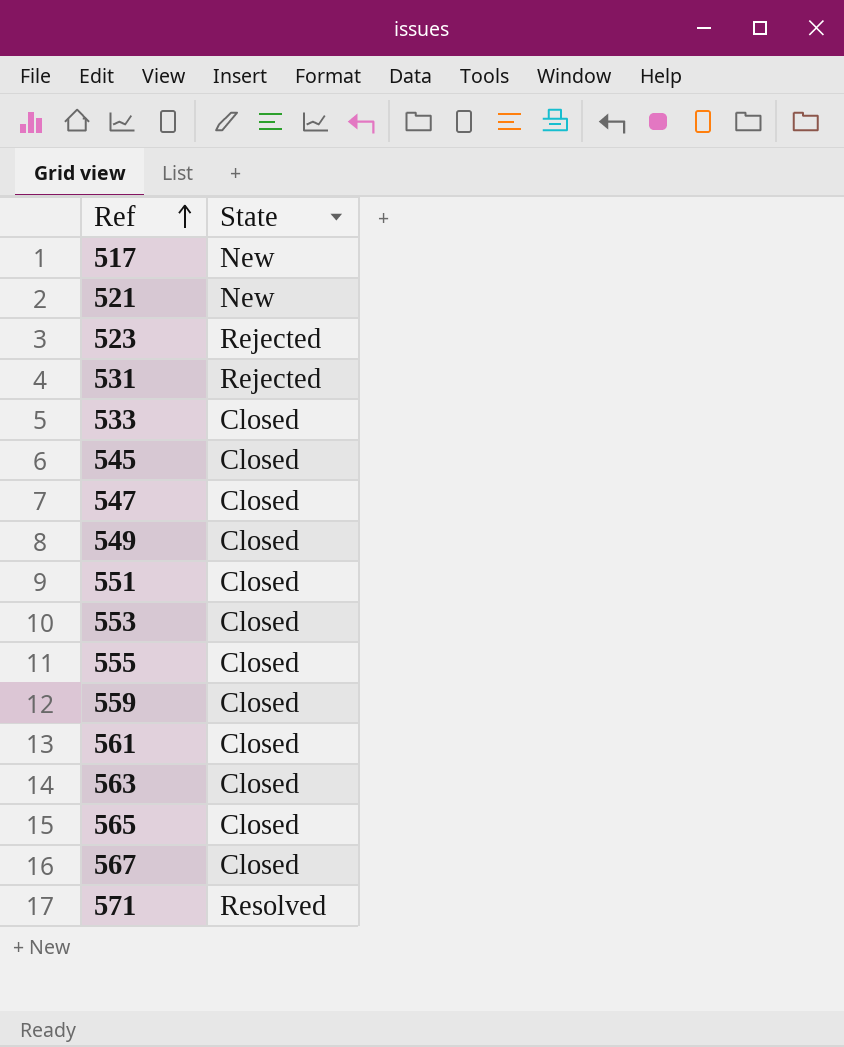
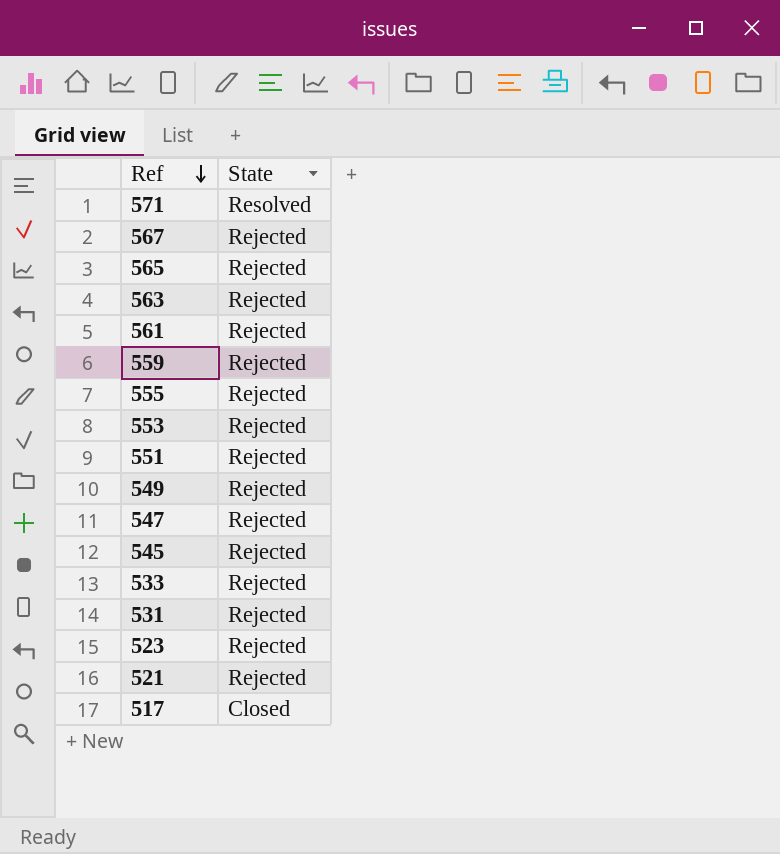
row order: Ref ascending -> Ref descending
567 | State: Closed -> Rejected
565 | State: Closed -> Rejected
563 | State: Closed -> Rejected
561 | State: Closed -> Rejected
559 | State: Closed -> Rejected
555 | State: Closed -> Rejected
553 | State: Closed -> Rejected
551 | State: Closed -> Rejected
549 | State: Closed -> Rejected
547 | State: Closed -> Rejected
545 | State: Closed -> Rejected
533 | State: Closed -> Rejected
521 | State: New -> Rejected
517 | State: New -> Closed

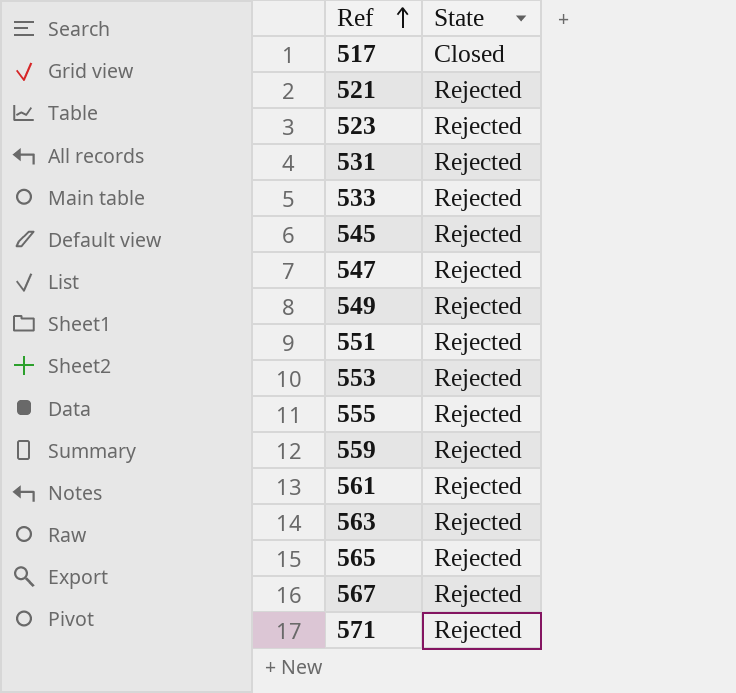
row order: Ref descending -> Ref ascending
571 | State: Resolved -> Rejected

